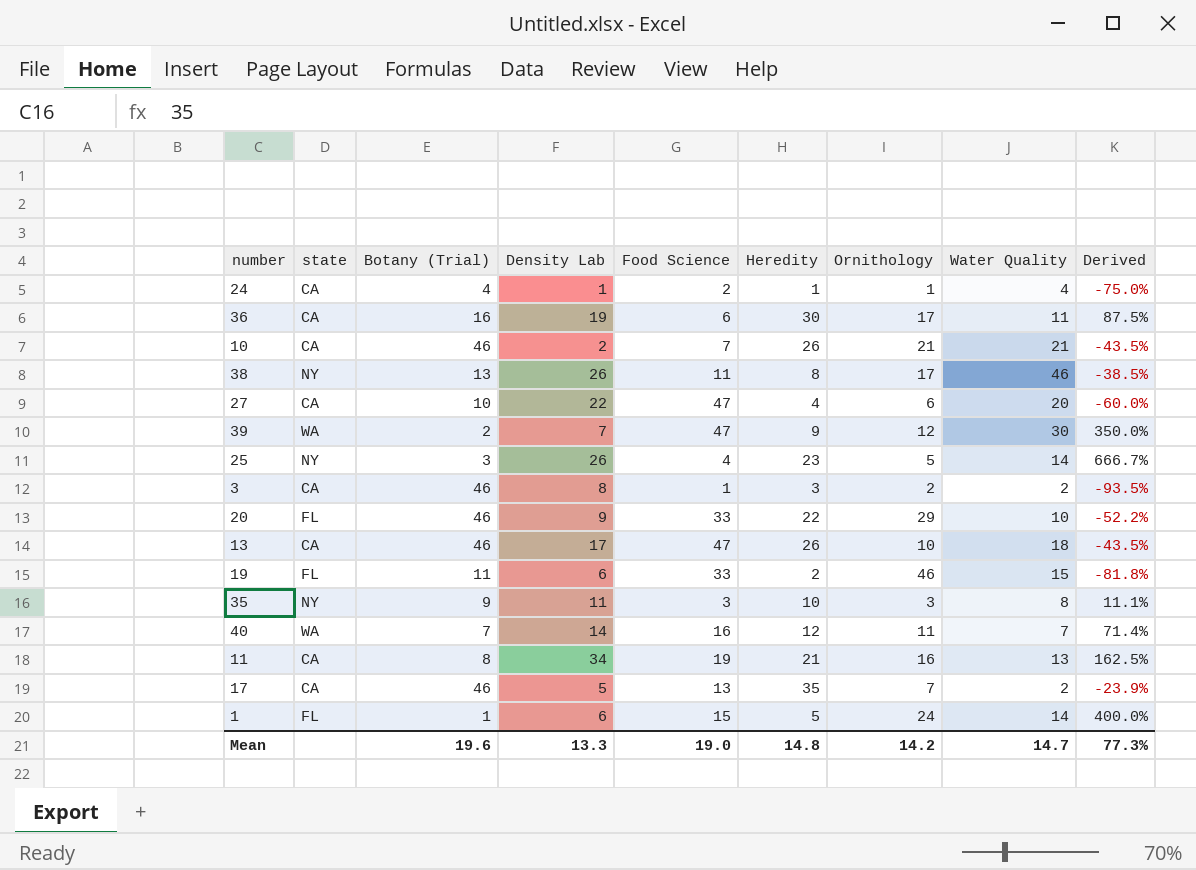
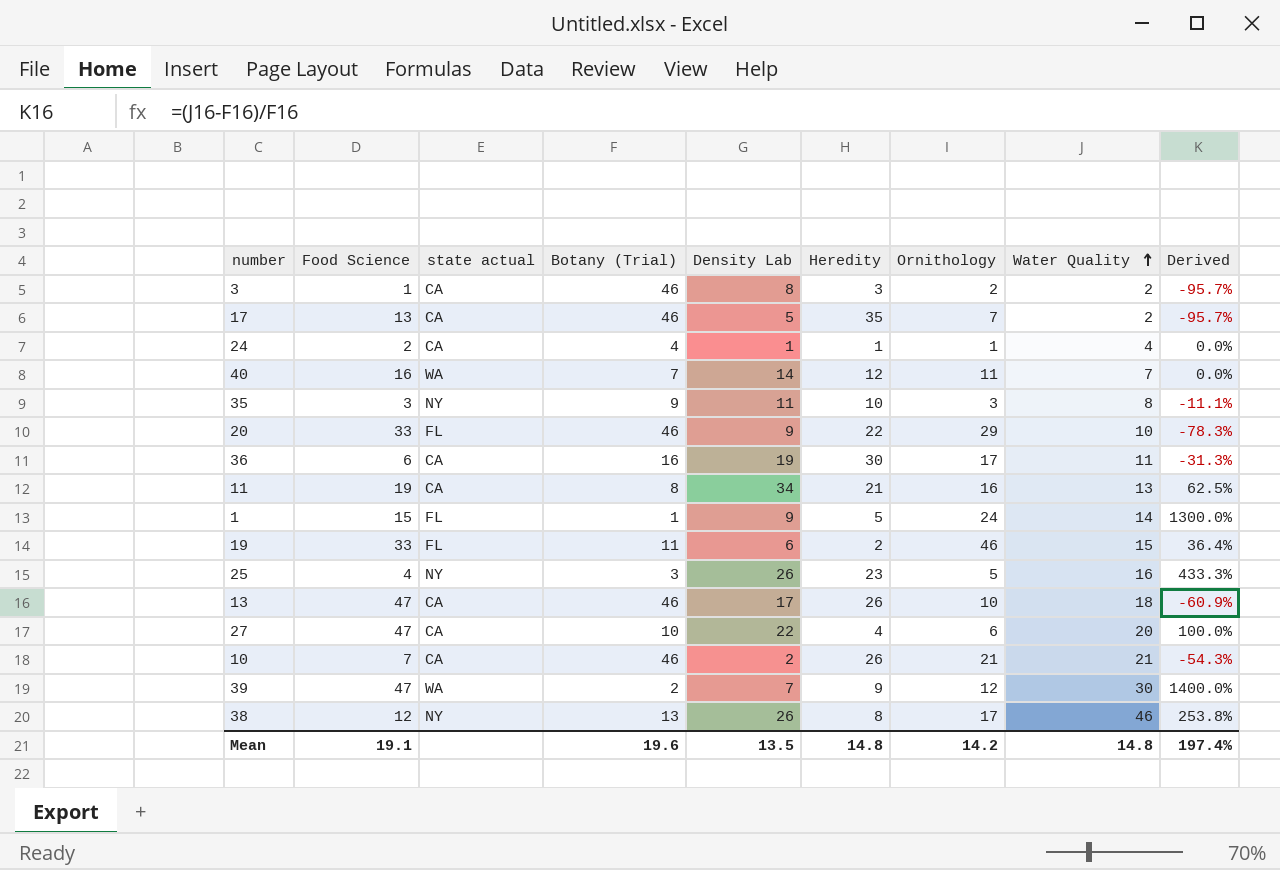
row order: none -> Water Quality ascending
column Food Science | position: 5 -> 2
column name: state -> state actual
column Derived | formula: ([Heredity] - [Botany (Trial)]) / [Botany (Trial)] -> ([Water Quality] - [Botany (Trial)]) / [Botany (Trial)]
1 | Density Lab: 6 -> 9
25 | Water Quality: 14 -> 16
38 | Food Science: 11 -> 12
Mean | Food Science: 19.0 -> 19.1
Mean | Density Lab: 13.3 -> 13.5
Mean | Water Quality: 14.7 -> 14.8
Mean | Derived: 77.3% -> 197.4%

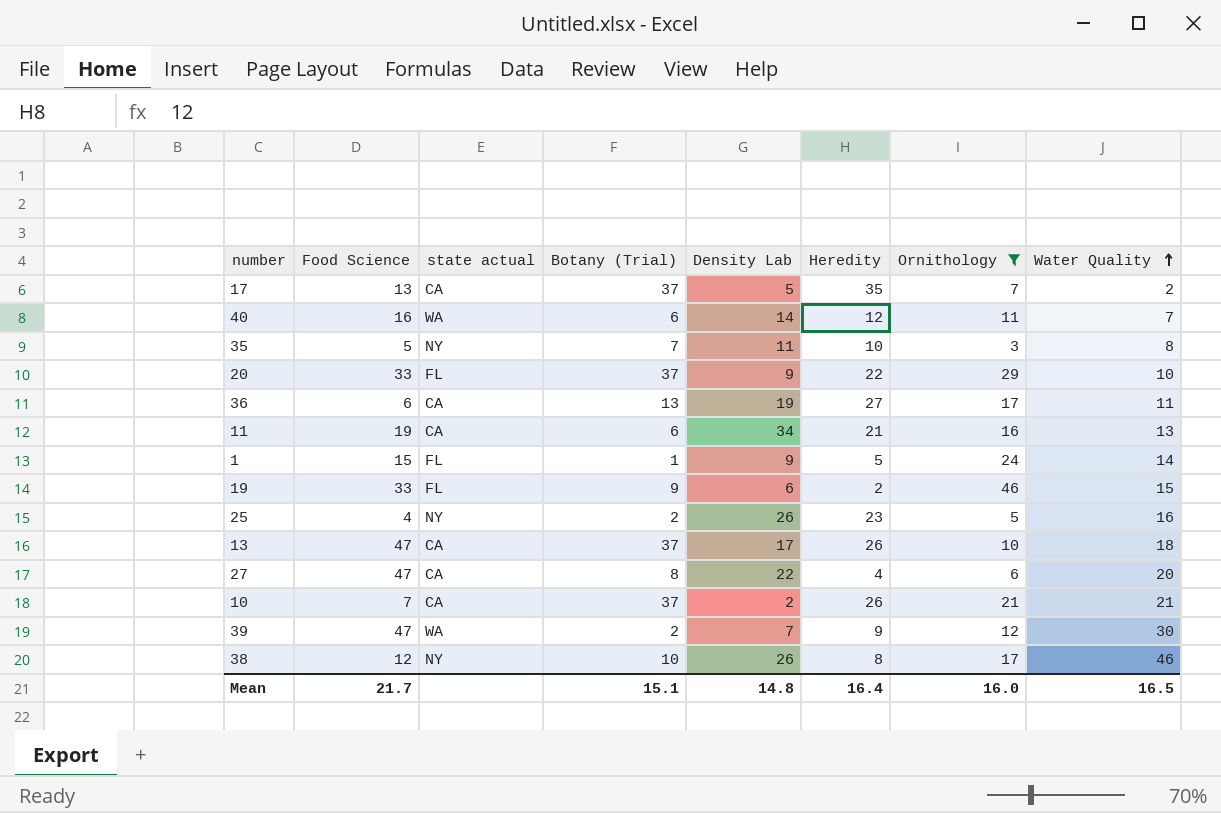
filter: none -> Ornithology >= 3
column Derived | formula: ([Water Quality] - [Botany (Trial)]) / [Botany (Trial)] -> none
17 | Botany (Trial): 46 -> 37
40 | Botany (Trial): 7 -> 6
35 | Food Science: 3 -> 5
35 | Botany (Trial): 9 -> 7
20 | Botany (Trial): 46 -> 37
36 | Botany (Trial): 16 -> 13
36 | Heredity: 30 -> 27
11 | Botany (Trial): 8 -> 6
19 | Botany (Trial): 11 -> 9
25 | Botany (Trial): 3 -> 2
13 | Botany (Trial): 46 -> 37
27 | Botany (Trial): 10 -> 8
10 | Botany (Trial): 46 -> 37
38 | Botany (Trial): 13 -> 10
Mean | Food Science: 19.1 -> 21.7
Mean | Botany (Trial): 19.6 -> 15.1
Mean | Density Lab: 13.5 -> 14.8
Mean | Heredity: 14.8 -> 16.4
Mean | Ornithology: 14.2 -> 16.0
Mean | Water Quality: 14.8 -> 16.5

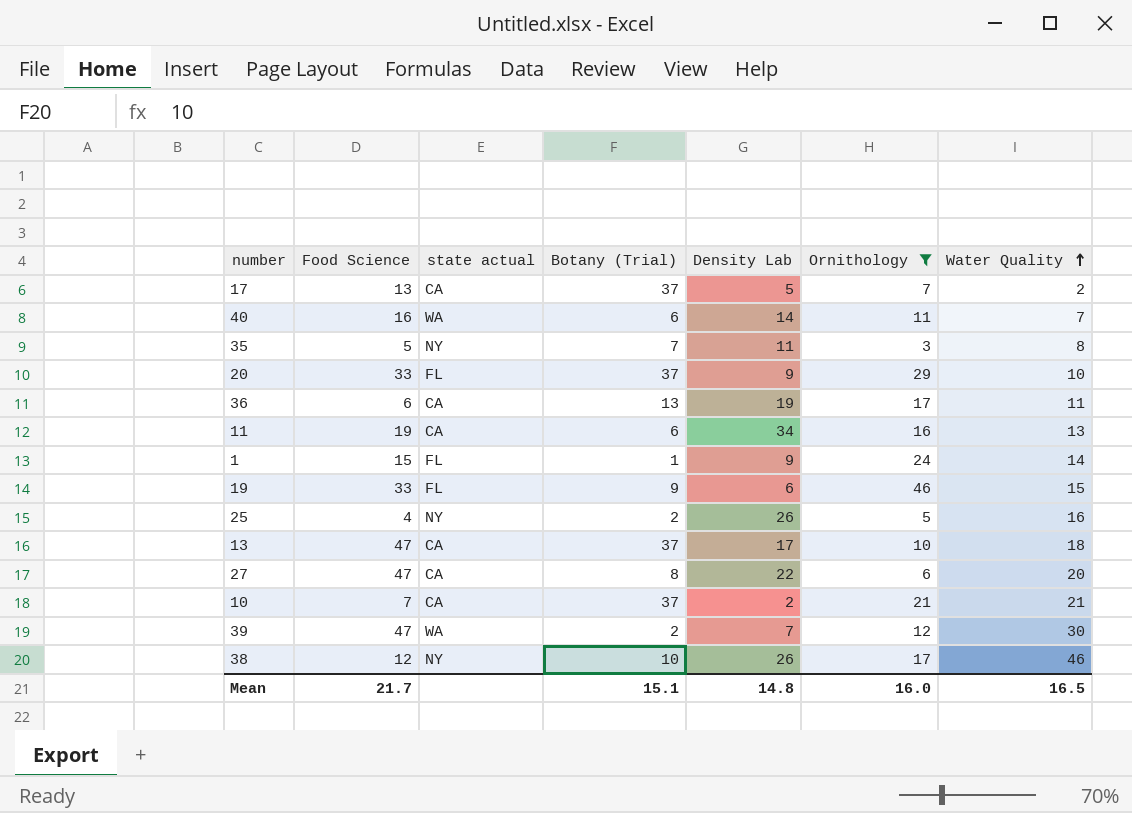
column Heredity | position: 6 -> none

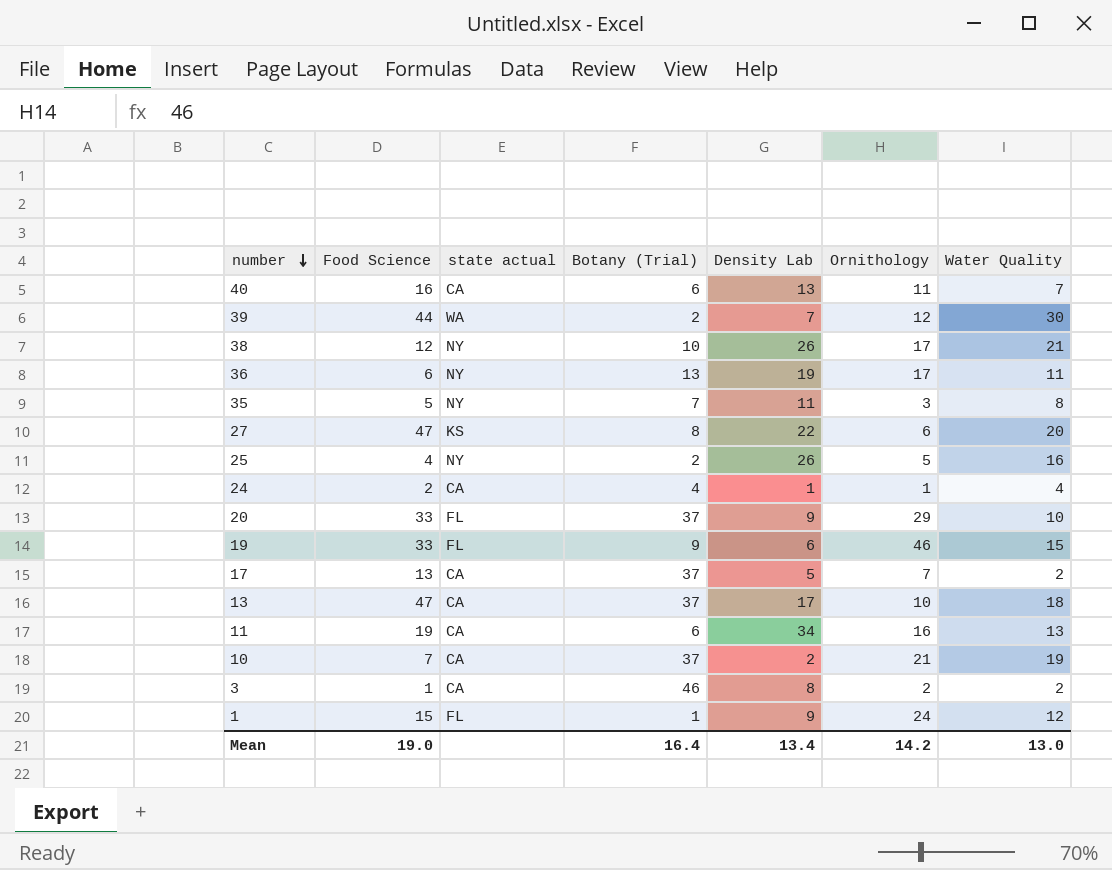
filter: Ornithology >= 3 -> none
row order: Water Quality ascending -> number descending
40 | state actual: WA -> CA
40 | Density Lab: 14 -> 13
39 | Food Science: 47 -> 44
38 | Water Quality: 46 -> 21
36 | state actual: CA -> NY
27 | state actual: CA -> KS
10 | Water Quality: 21 -> 19
1 | Water Quality: 14 -> 12
Mean | Food Science: 21.7 -> 19.0
Mean | Botany (Trial): 15.1 -> 16.4
Mean | Density Lab: 14.8 -> 13.4
Mean | Ornithology: 16.0 -> 14.2
Mean | Water Quality: 16.5 -> 13.0

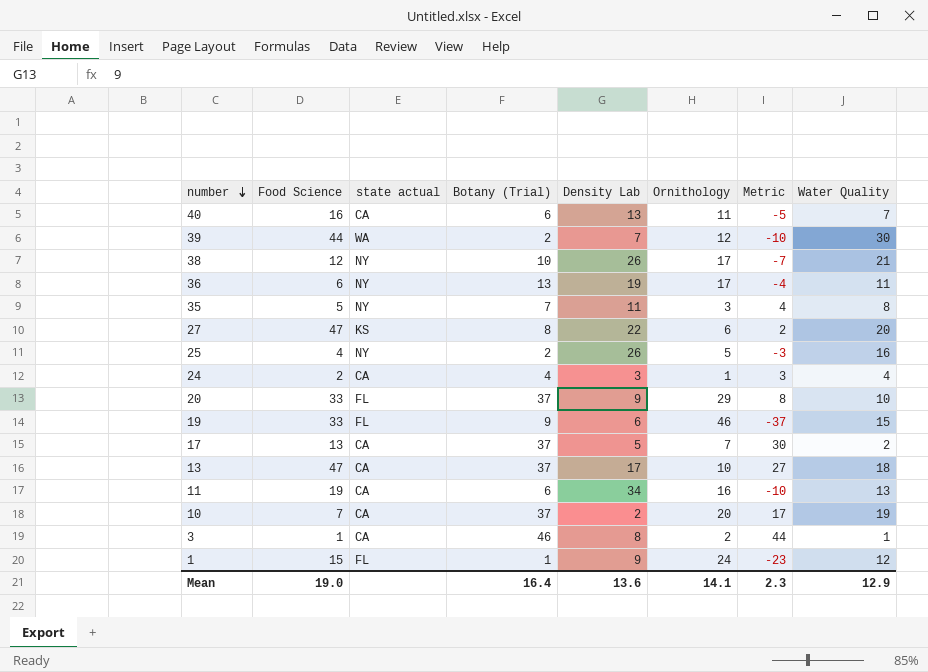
column Metric | formula: none -> [Botany (Trial)] - [Ornithology]
24 | Density Lab: 1 -> 3
10 | Ornithology: 21 -> 20
3 | Water Quality: 2 -> 1
Mean | Density Lab: 13.4 -> 13.6
Mean | Ornithology: 14.2 -> 14.1
Mean | Water Quality: 13.0 -> 12.9

